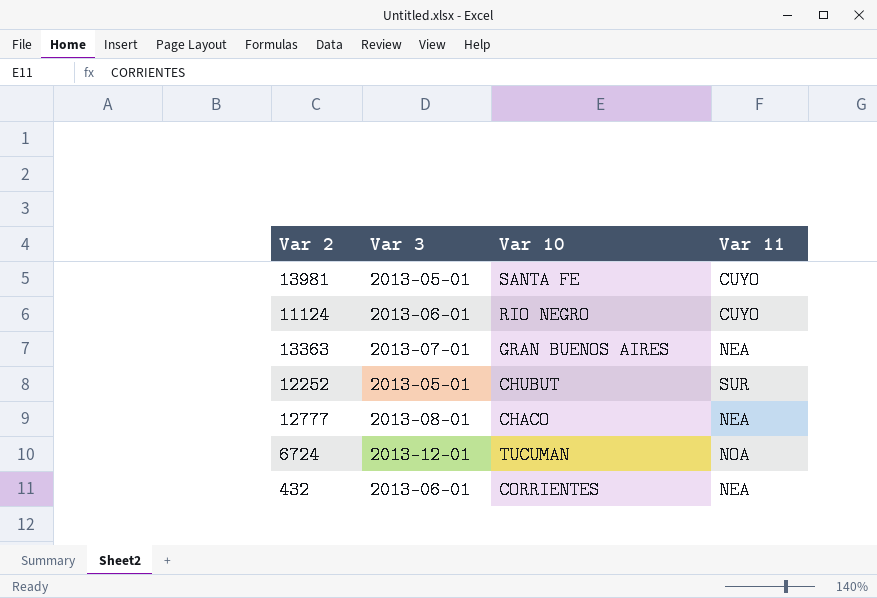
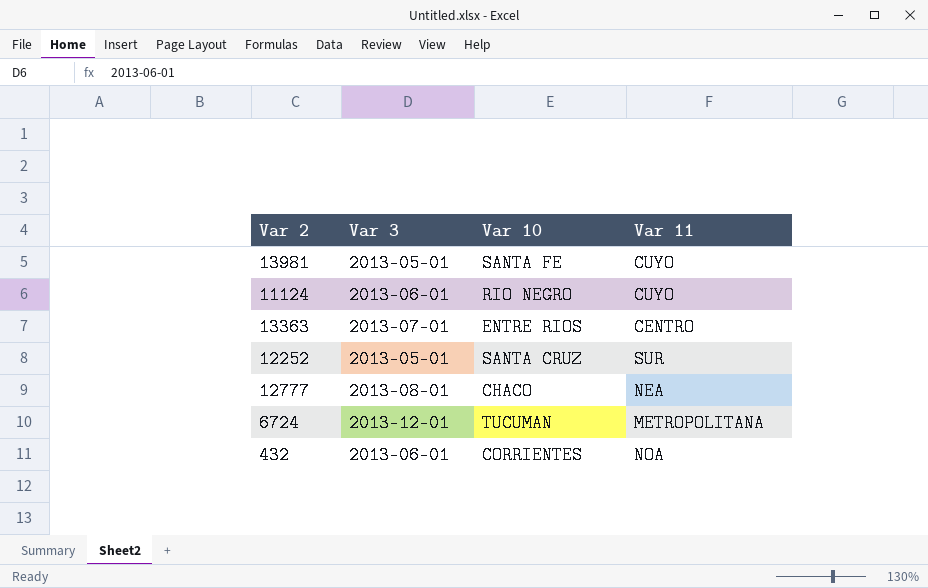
13363 | Var 10: GRAN BUENOS AIRES -> ENTRE RIOS
13363 | Var 11: NEA -> CENTRO
12252 | Var 10: CHUBUT -> SANTA CRUZ
6724 | Var 11: NOA -> METROPOLITANA
432 | Var 11: NEA -> NOA

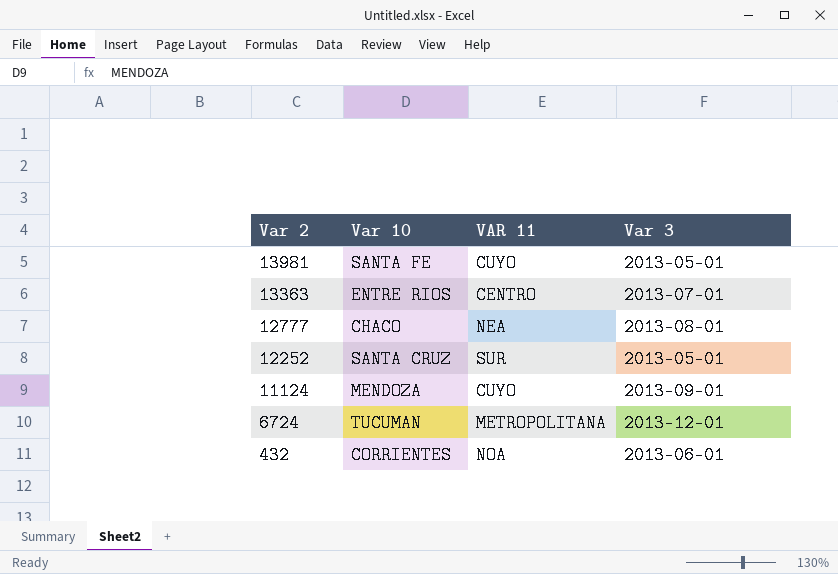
row order: none -> Var 2 descending
column name: Var 11 -> VAR 11
column Var 3 | position: 2 -> 4
11124 | Var 10: RIO NEGRO -> MENDOZA
11124 | Var 3: 2013-06-01 -> 2013-09-01

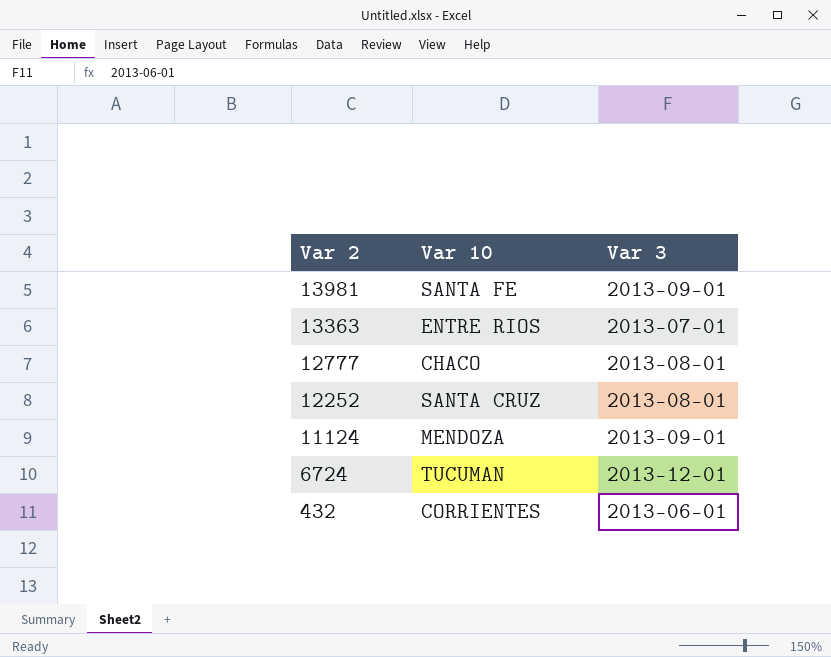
column VAR 11 | position: 3 -> none
13981 | Var 3: 2013-05-01 -> 2013-09-01
12252 | Var 3: 2013-05-01 -> 2013-08-01

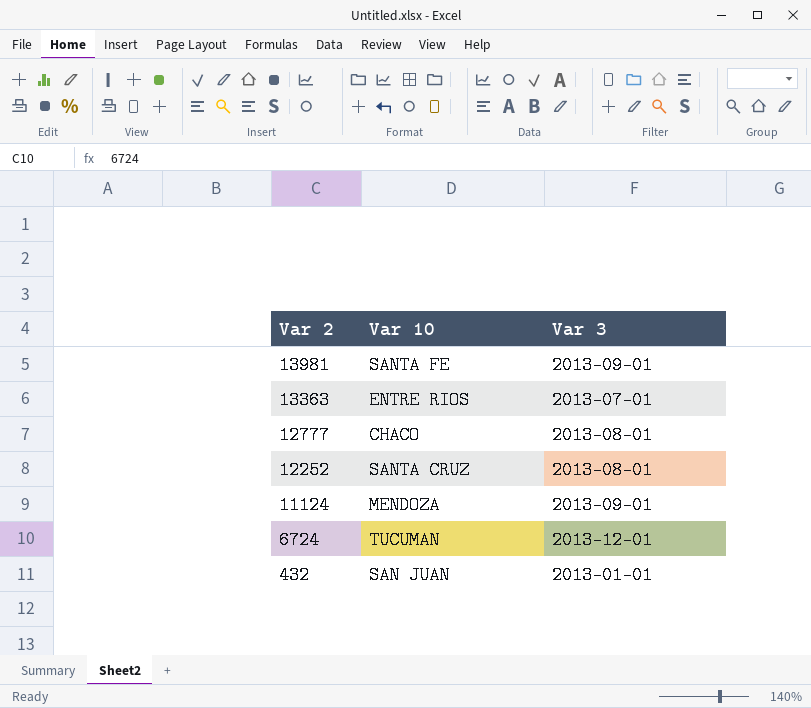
432 | Var 10: CORRIENTES -> SAN JUAN
432 | Var 3: 2013-06-01 -> 2013-01-01

